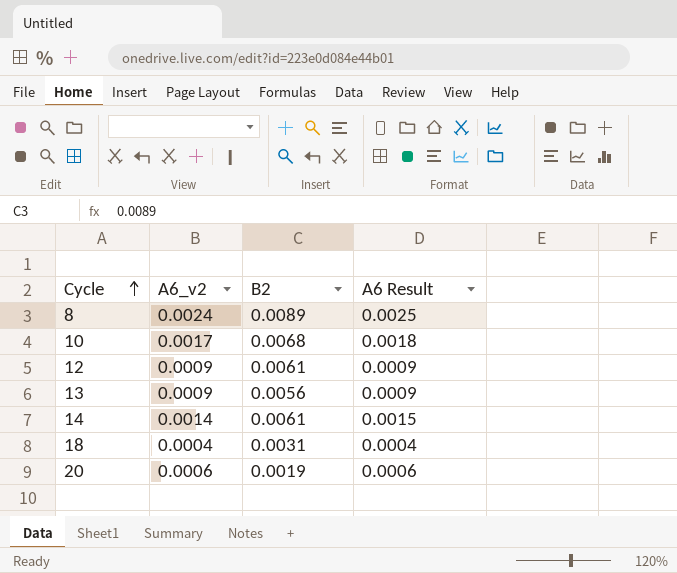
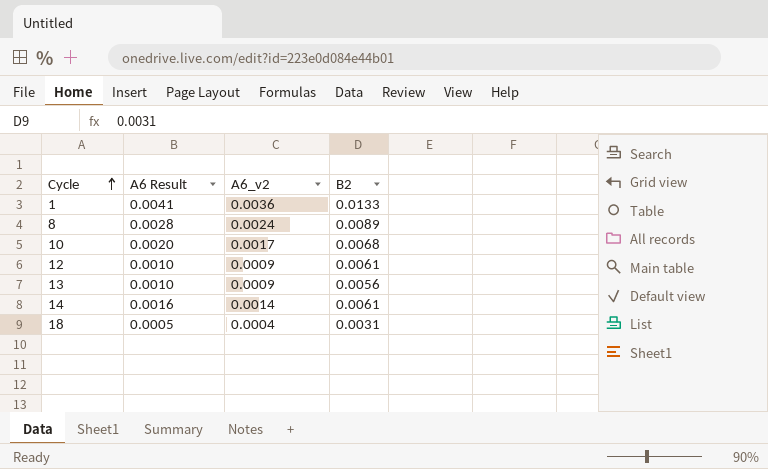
column A6 Result | formula: [A6_v2] * 1.05 -> [A6_v2] * 1.15
column A6 Result | position: 4 -> 2
row 20: 0.0006 | 0.0019 | 0.0006 -> none
row 1: none -> 0.0041 | 0.0036 | 0.0133

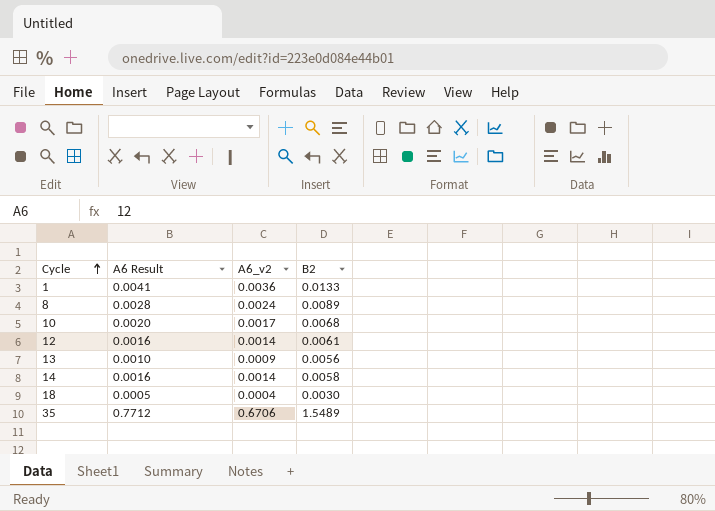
12 | A6 Result: 0.0010 -> 0.0016
12 | A6_v2: 0.0009 -> 0.0014
14 | B2: 0.0061 -> 0.0058
18 | B2: 0.0031 -> 0.0030
row 35: none -> 0.7712 | 0.6706 | 1.5489

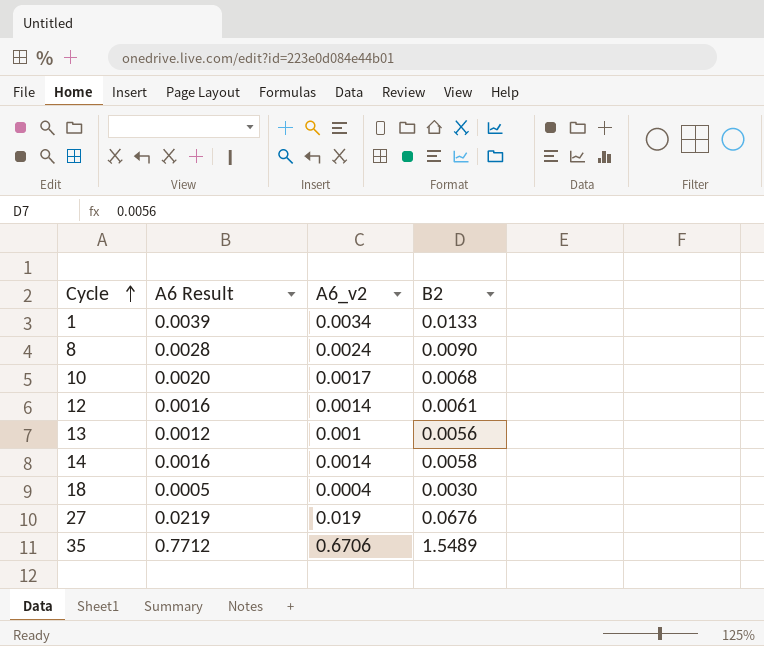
1 | A6 Result: 0.0041 -> 0.0039
1 | A6_v2: 0.0036 -> 0.0034
8 | B2: 0.0089 -> 0.0090
13 | A6 Result: 0.0010 -> 0.0012
13 | A6_v2: 0.0009 -> 0.001
row 27: none -> 0.0219 | 0.019 | 0.0676

